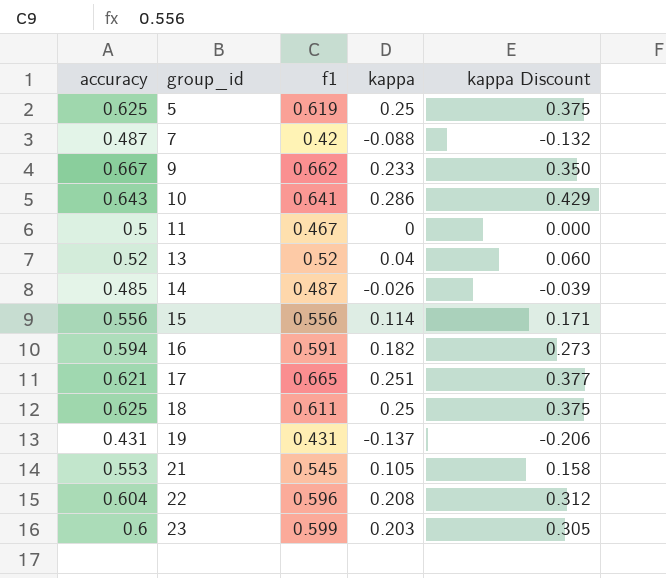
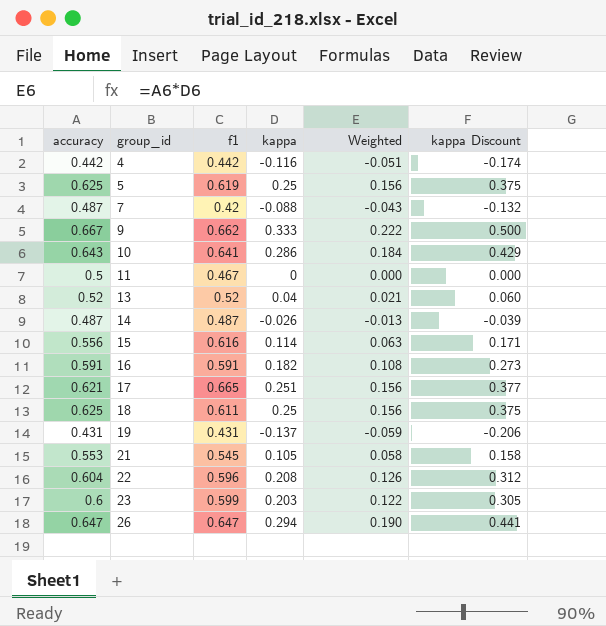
column Weighted | formula: none -> [accuracy] * [kappa]
row 4: none -> 0.442 | 0.442 | -0.116 | -0.051 | -0.174
9 | kappa: 0.233 -> 0.333
9 | kappa Discount: 0.350 -> 0.500
14 | accuracy: 0.485 -> 0.487
15 | f1: 0.556 -> 0.616
16 | accuracy: 0.594 -> 0.591
row 26: none -> 0.647 | 0.647 | 0.294 | 0.190 | 0.441

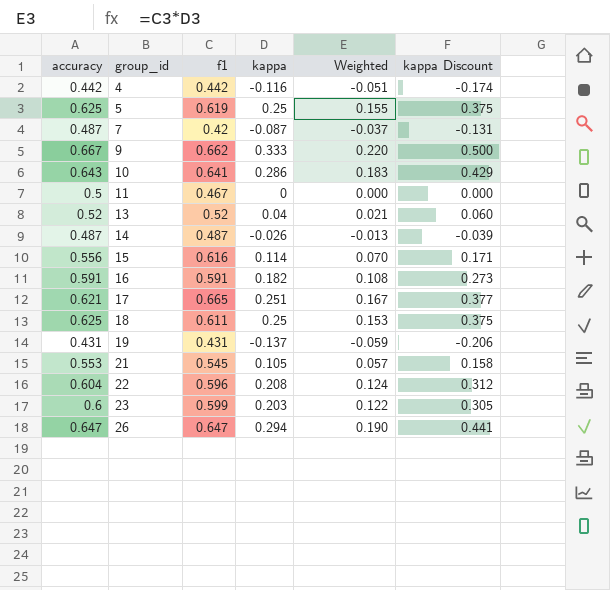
column Weighted | formula: [accuracy] * [kappa] -> [f1] * [kappa]
7 | kappa: -0.088 -> -0.087
7 | kappa Discount: -0.132 -> -0.131

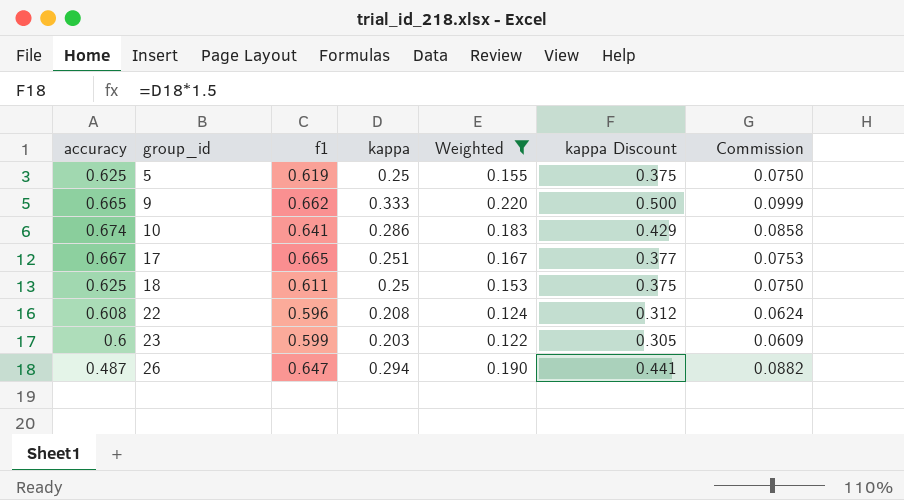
filter: none -> Weighted >= 0.122
column Commission | formula: none -> [kappa] * 0.3
9 | accuracy: 0.667 -> 0.665
10 | accuracy: 0.643 -> 0.674
17 | accuracy: 0.621 -> 0.667
22 | accuracy: 0.604 -> 0.608
26 | accuracy: 0.647 -> 0.487

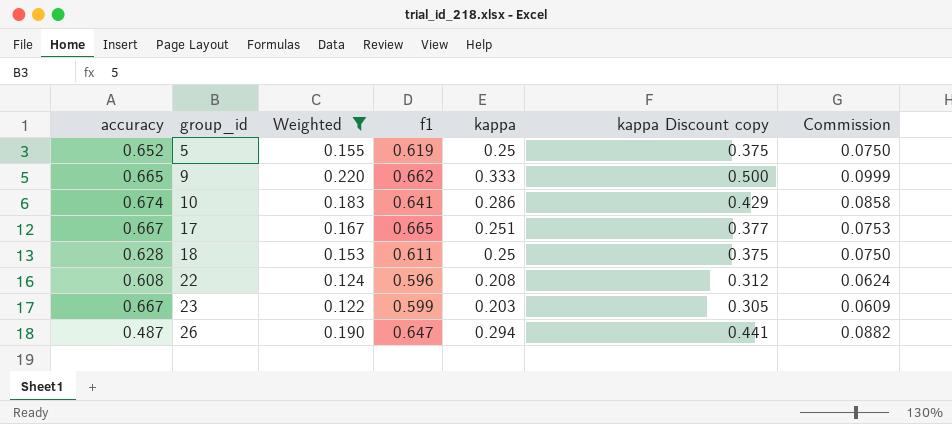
column Weighted | position: 5 -> 3
column name: kappa Discount -> kappa Discount copy
5 | accuracy: 0.625 -> 0.652
18 | accuracy: 0.625 -> 0.628
23 | accuracy: 0.6 -> 0.667

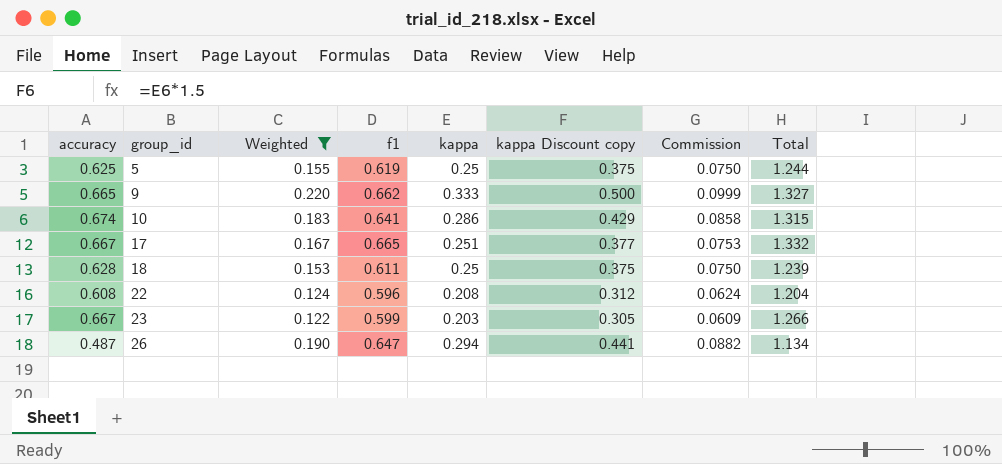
column Total | formula: none -> [accuracy] + [f1]
5 | accuracy: 0.652 -> 0.625

